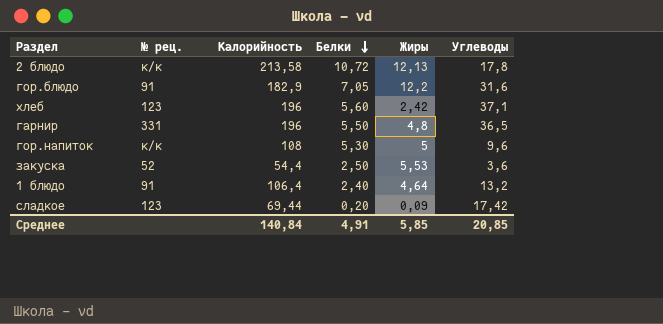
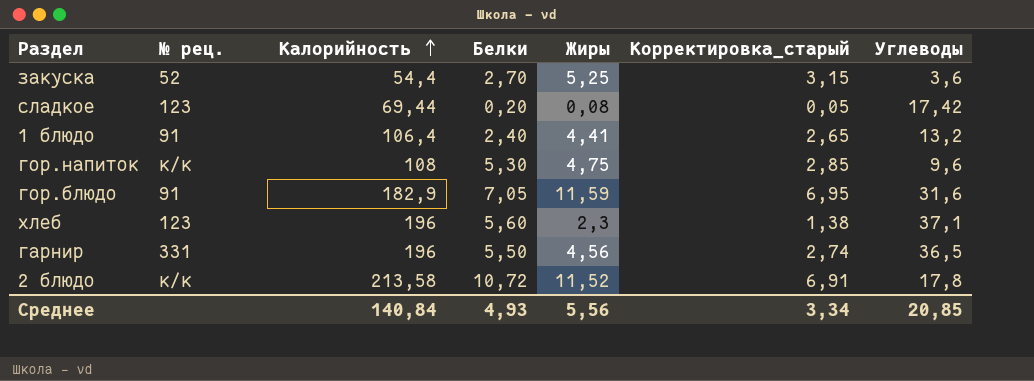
row order: Белки descending -> Калорийность ascending
column Корректировка_старый | formula: none -> [Жиры] * 0,6
закуска | Белки: 2,50 -> 2,70
закуска | Жиры: 5,53 -> 5,25
сладкое | Жиры: 0,09 -> 0,08
1 блюдо | Жиры: 4,64 -> 4,41
гор.напиток | Жиры: 5 -> 4,75
гор.блюдо | Жиры: 12,2 -> 11,59
хлеб | Жиры: 2,42 -> 2,3
гарнир | Жиры: 4,8 -> 4,56
2 блюдо | Жиры: 12,13 -> 11,52
Среднее | Белки: 4,91 -> 4,93
Среднее | Жиры: 5,85 -> 5,56

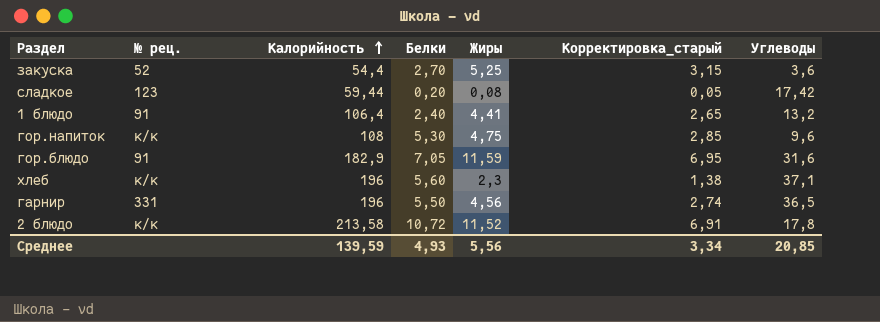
сладкое | Калорийность: 69,44 -> 59,44
хлеб | № рец.: 123 -> к/к
Среднее | Калорийность: 140,84 -> 139,59

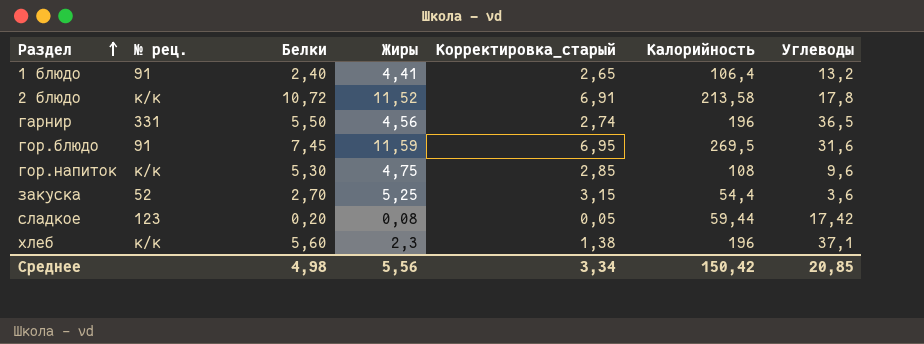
row order: Калорийность ascending -> Раздел ascending
column Калорийность | position: 3 -> 6
гор.блюдо | Белки: 7,05 -> 7,45
гор.блюдо | Калорийность: 182,9 -> 269,5
Среднее | Белки: 4,93 -> 4,98
Среднее | Калорийность: 139,59 -> 150,42

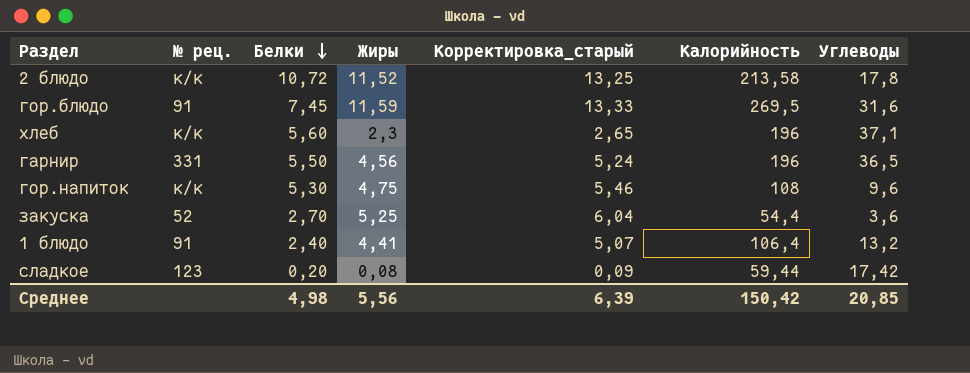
row order: Раздел ascending -> Белки descending
column Корректировка_старый | formula: [Жиры] * 0,6 -> [Жиры] * 1,15
Среднее | Корректировка_старый: 3,34 -> 6,39

